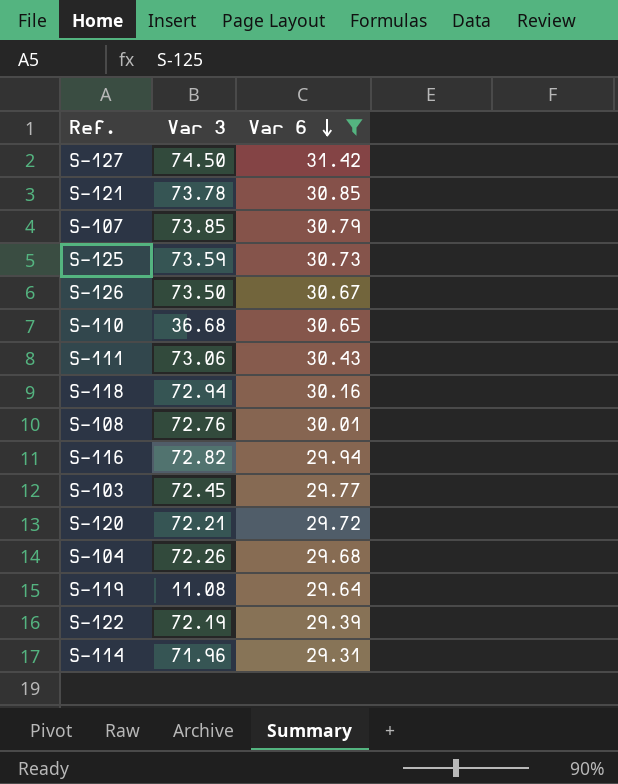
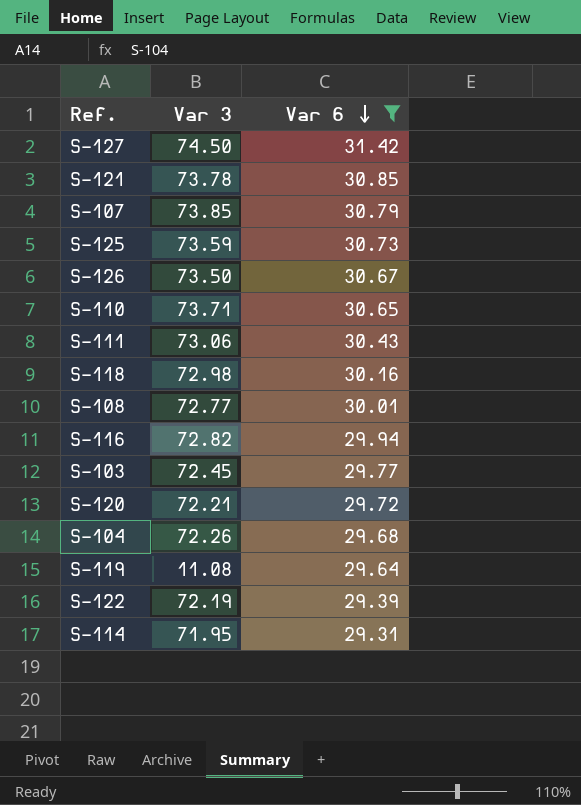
S-110 | Var 3: 36.68 -> 73.71
S-118 | Var 3: 72.94 -> 72.98
S-108 | Var 3: 72.76 -> 72.77
S-114 | Var 3: 71.96 -> 71.95

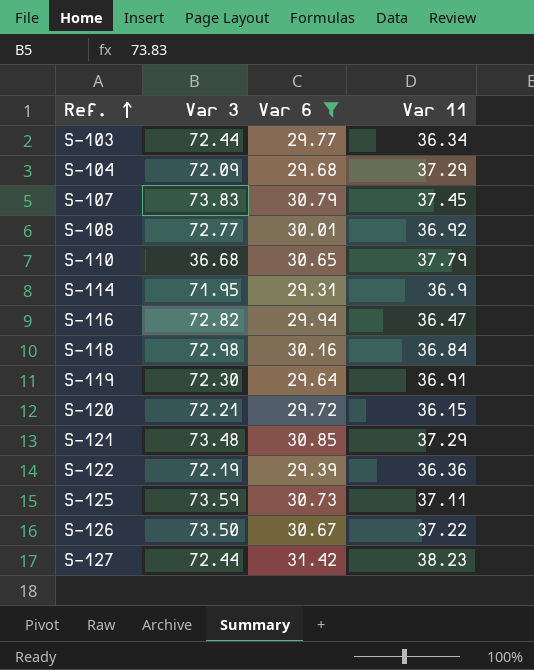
row order: Var 6 descending -> Ref. ascending
column Var 11 | position: none -> 4
row S-111: 73.06 | 30.43 -> none
S-103 | Var 3: 72.45 -> 72.44
S-104 | Var 3: 72.26 -> 72.09
S-107 | Var 3: 73.85 -> 73.83
S-110 | Var 3: 73.71 -> 36.68
S-119 | Var 3: 11.08 -> 72.30
S-121 | Var 3: 73.78 -> 73.48
S-127 | Var 3: 74.50 -> 72.44

